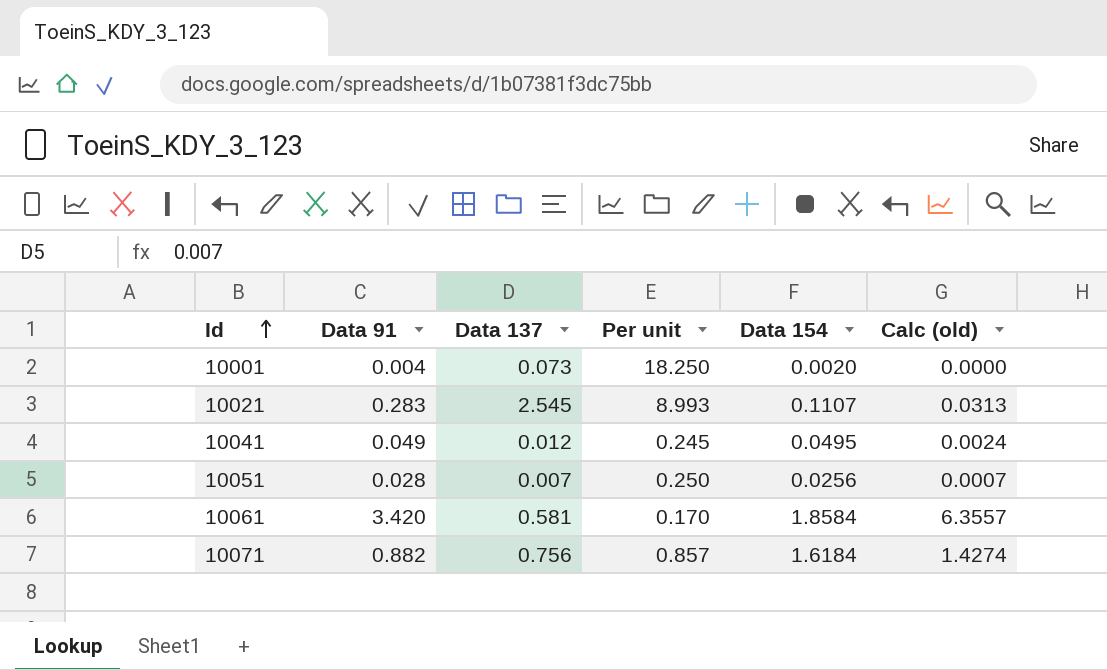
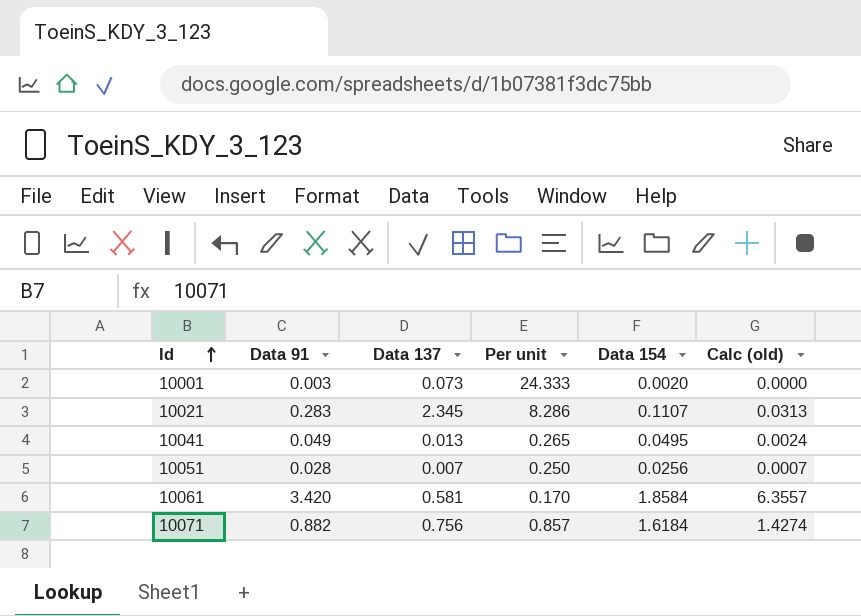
10001 | Data 91: 0.004 -> 0.003
10001 | Per unit: 18.250 -> 24.333
10021 | Data 137: 2.545 -> 2.345
10021 | Per unit: 8.993 -> 8.286
10041 | Data 137: 0.012 -> 0.013
10041 | Per unit: 0.245 -> 0.265

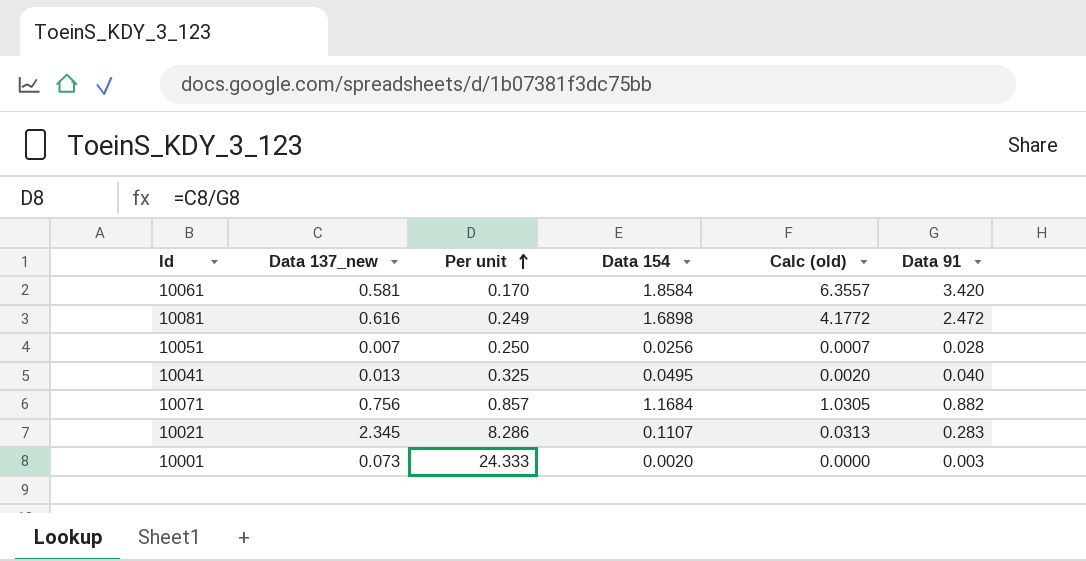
row order: Id ascending -> Per unit ascending
column name: Data 137 -> Data 137_new
column Data 91 | position: 2 -> 6
row 10081: none -> 0.616 | 0.249 | 1.6898 | 4.1772 | 2.472
10041 | Per unit: 0.265 -> 0.325
10041 | Calc (old): 0.0024 -> 0.0020
10041 | Data 91: 0.049 -> 0.040
10071 | Data 154: 1.6184 -> 1.1684
10071 | Calc (old): 1.4274 -> 1.0305

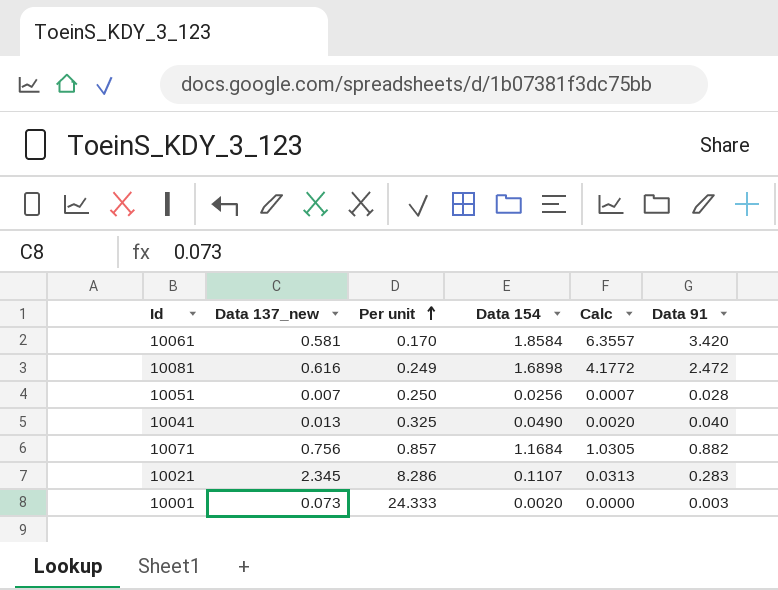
column name: Calc (old) -> Calc
10041 | Data 154: 0.0495 -> 0.0490

